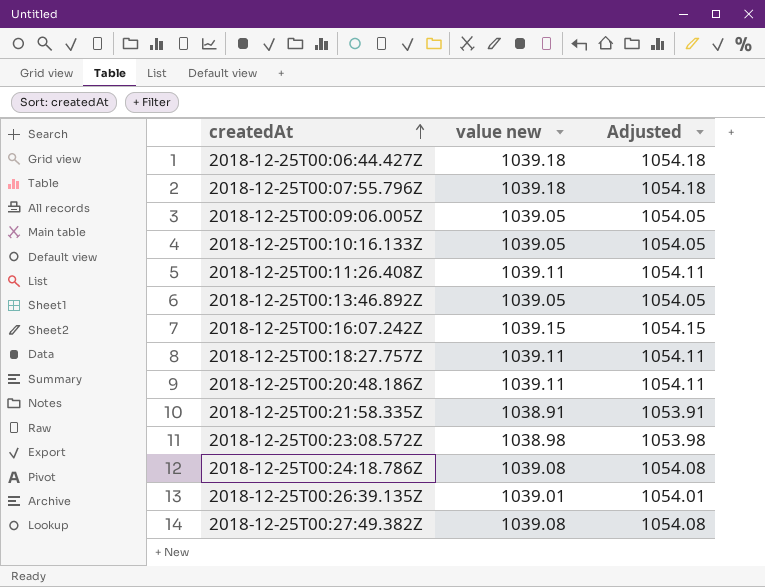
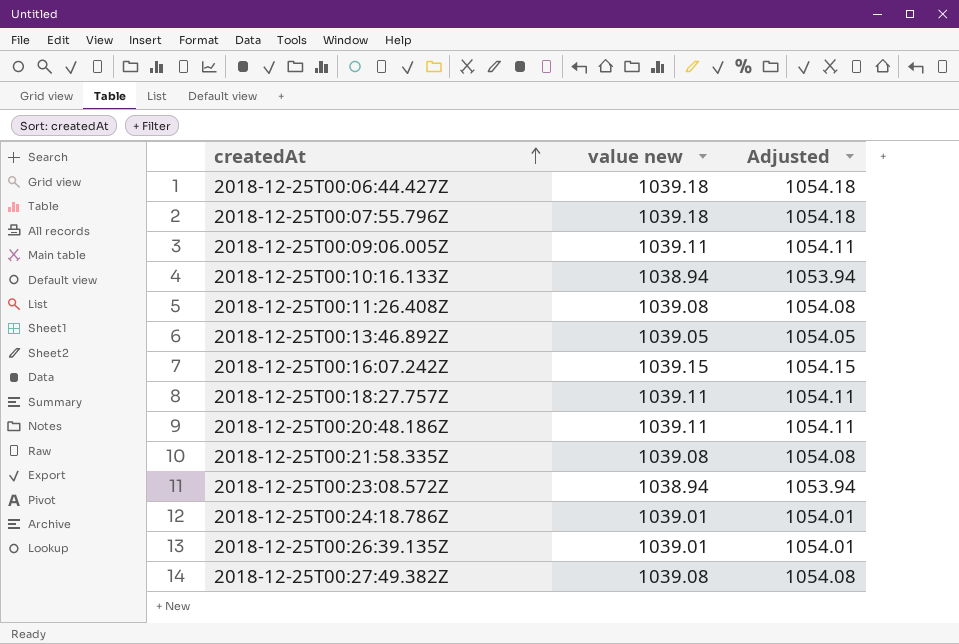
2018-12-25T00:09:06.005Z | value new: 1039.05 -> 1039.11
2018-12-25T00:09:06.005Z | Adjusted: 1054.05 -> 1054.11
2018-12-25T00:10:16.133Z | value new: 1039.05 -> 1038.94
2018-12-25T00:10:16.133Z | Adjusted: 1054.05 -> 1053.94
2018-12-25T00:11:26.408Z | value new: 1039.11 -> 1039.08
2018-12-25T00:11:26.408Z | Adjusted: 1054.11 -> 1054.08
2018-12-25T00:21:58.335Z | value new: 1038.91 -> 1039.08
2018-12-25T00:21:58.335Z | Adjusted: 1053.91 -> 1054.08
2018-12-25T00:23:08.572Z | value new: 1038.98 -> 1038.94
2018-12-25T00:23:08.572Z | Adjusted: 1053.98 -> 1053.94
2018-12-25T00:24:18.786Z | value new: 1039.08 -> 1039.01
2018-12-25T00:24:18.786Z | Adjusted: 1054.08 -> 1054.01

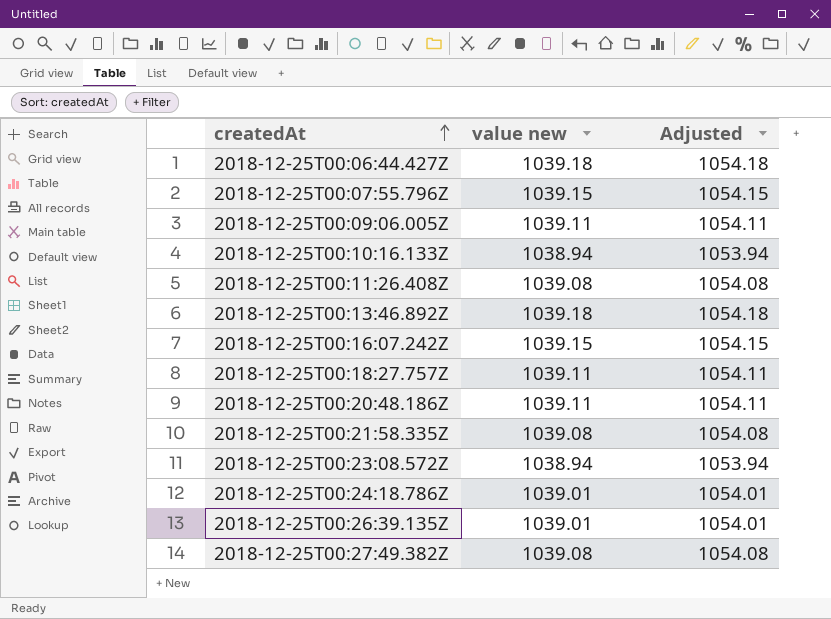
2018-12-25T00:07:55.796Z | value new: 1039.18 -> 1039.15
2018-12-25T00:07:55.796Z | Adjusted: 1054.18 -> 1054.15
2018-12-25T00:13:46.892Z | value new: 1039.05 -> 1039.18
2018-12-25T00:13:46.892Z | Adjusted: 1054.05 -> 1054.18

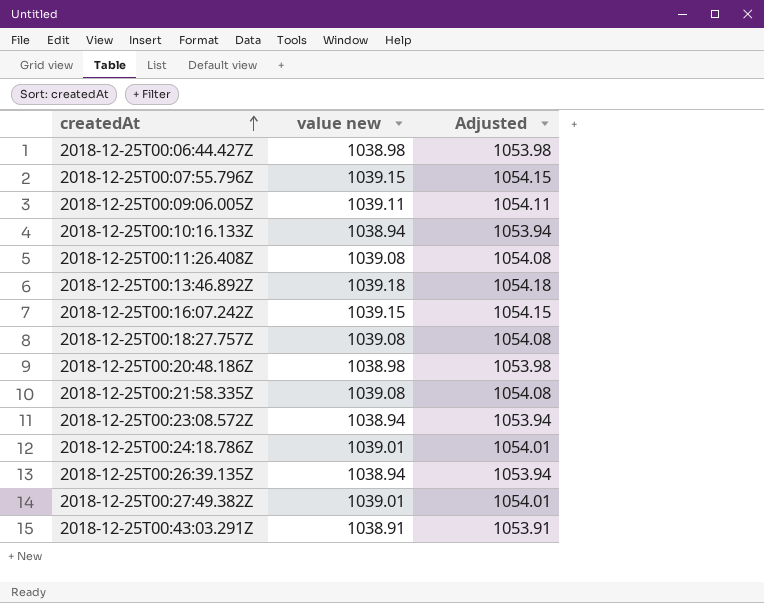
2018-12-25T00:06:44.427Z | value new: 1039.18 -> 1038.98
2018-12-25T00:06:44.427Z | Adjusted: 1054.18 -> 1053.98
2018-12-25T00:18:27.757Z | value new: 1039.11 -> 1039.08
2018-12-25T00:18:27.757Z | Adjusted: 1054.11 -> 1054.08
2018-12-25T00:20:48.186Z | value new: 1039.11 -> 1038.98
2018-12-25T00:20:48.186Z | Adjusted: 1054.11 -> 1053.98
2018-12-25T00:26:39.135Z | value new: 1039.01 -> 1038.94
2018-12-25T00:26:39.135Z | Adjusted: 1054.01 -> 1053.94
2018-12-25T00:27:49.382Z | value new: 1039.08 -> 1039.01
2018-12-25T00:27:49.382Z | Adjusted: 1054.08 -> 1054.01
row 2018-12-25T00:43:03.291Z: none -> 1038.91 | 1053.91

